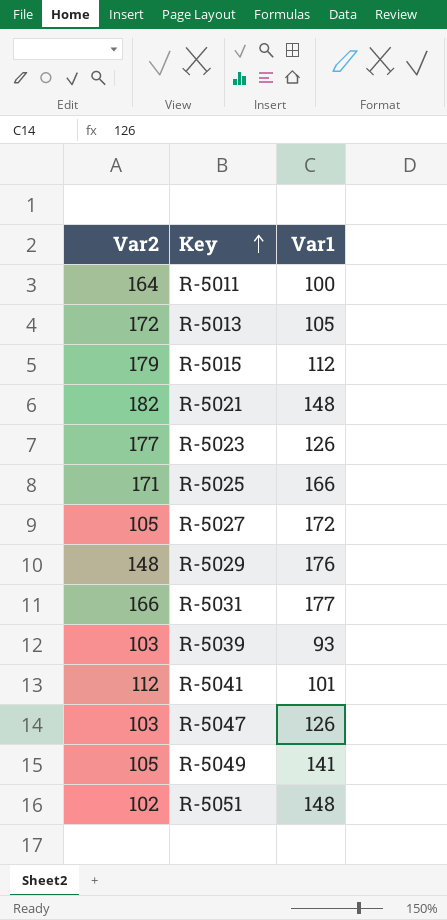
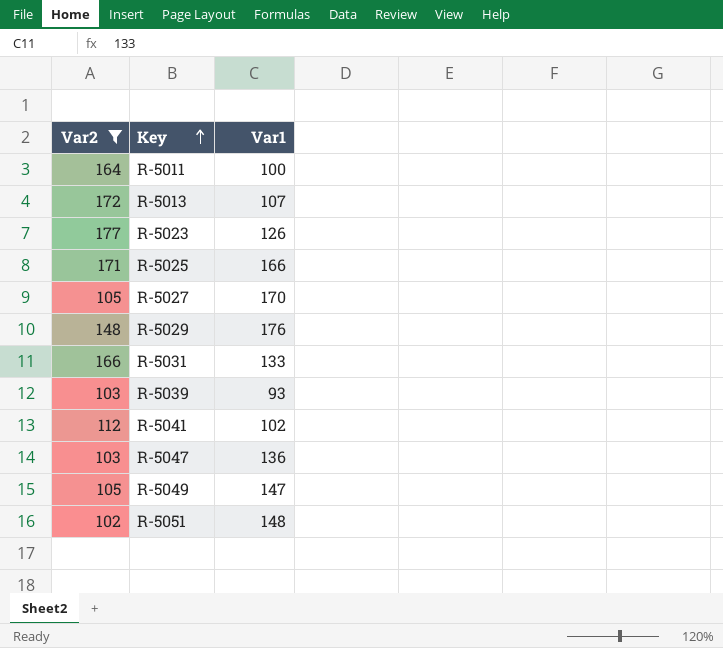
filter: none -> Var2 <= 177
R-5013 | Var1: 105 -> 107
R-5027 | Var1: 172 -> 170
R-5031 | Var1: 177 -> 133
R-5041 | Var1: 101 -> 102
R-5047 | Var1: 126 -> 136
R-5049 | Var1: 141 -> 147

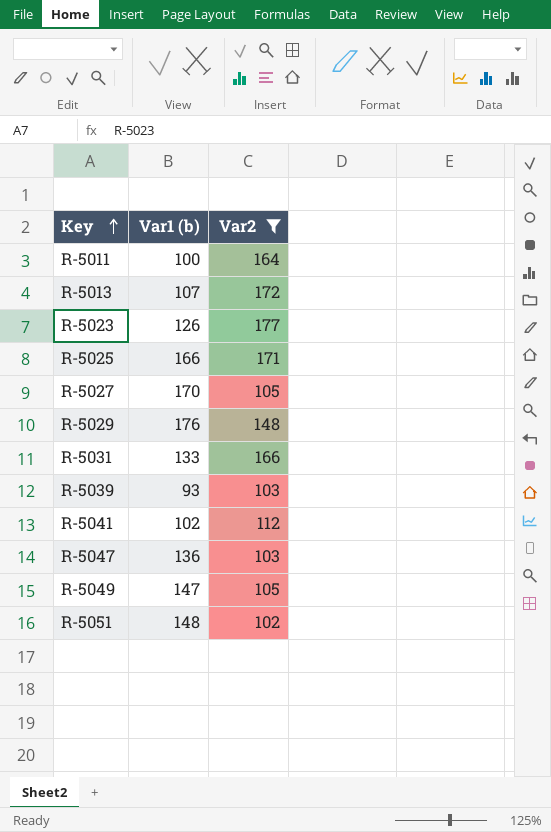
column name: Var1 -> Var1 (b)
column Var2 | position: 1 -> 3

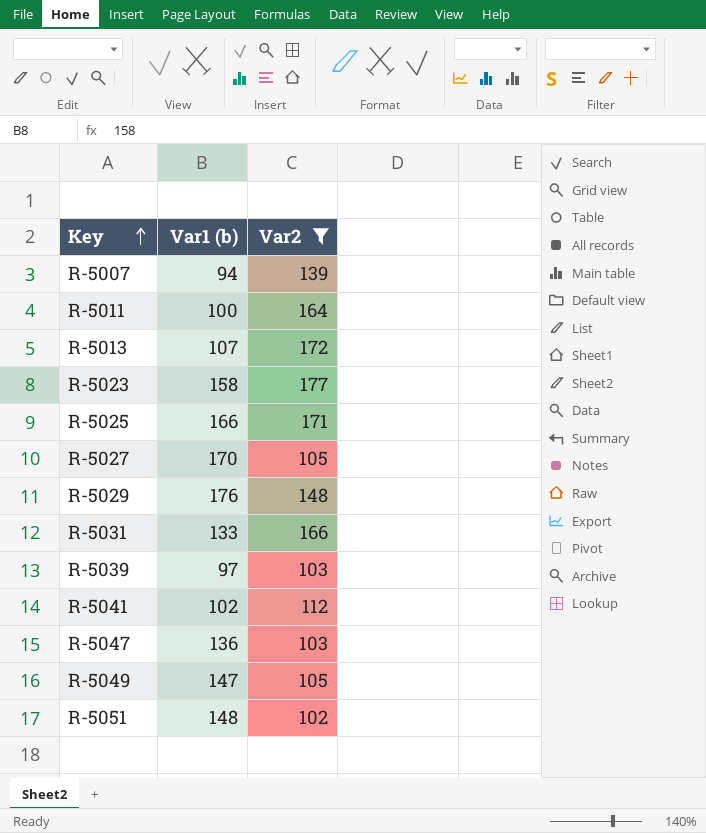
row R-5007: none -> 94 | 139
R-5023 | Var1 (b): 126 -> 158
R-5039 | Var1 (b): 93 -> 97

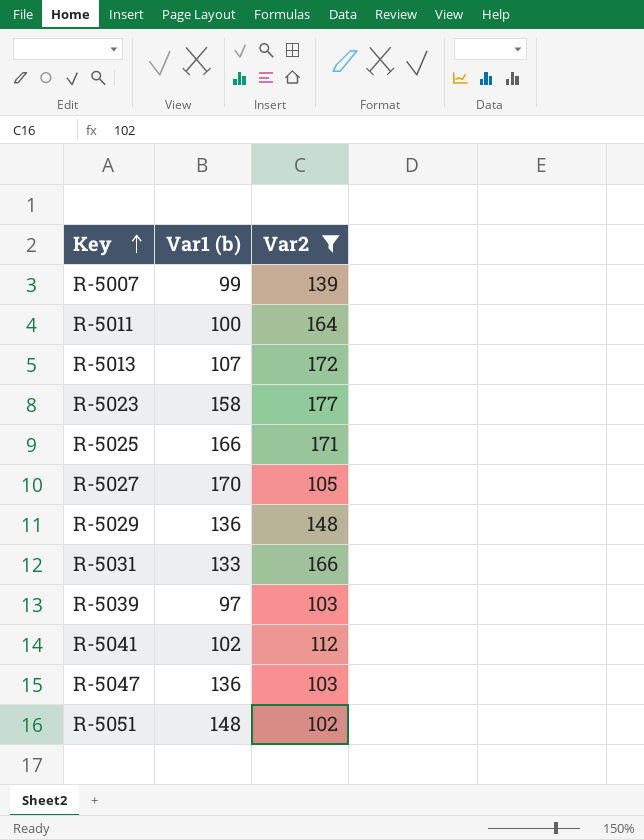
row R-5049: 147 | 105 -> none
R-5007 | Var1 (b): 94 -> 99
R-5029 | Var1 (b): 176 -> 136

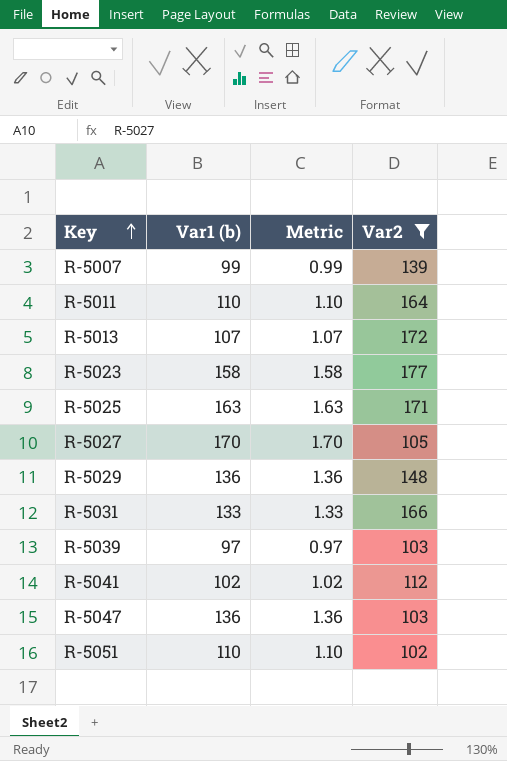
column Metric | formula: none -> [Var1 (b)] * 0.01
R-5011 | Var1 (b): 100 -> 110
R-5025 | Var1 (b): 166 -> 163
R-5051 | Var1 (b): 148 -> 110

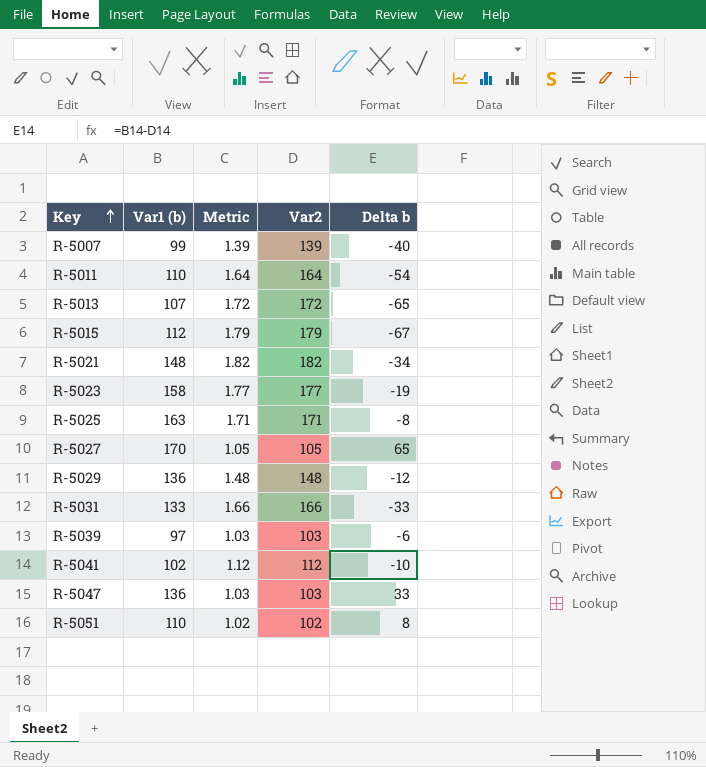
filter: Var2 <= 177 -> none
column Metric | formula: [Var1 (b)] * 0.01 -> [Var2] * 0.01
column Delta b | formula: none -> [Var1 (b)] - [Var2]

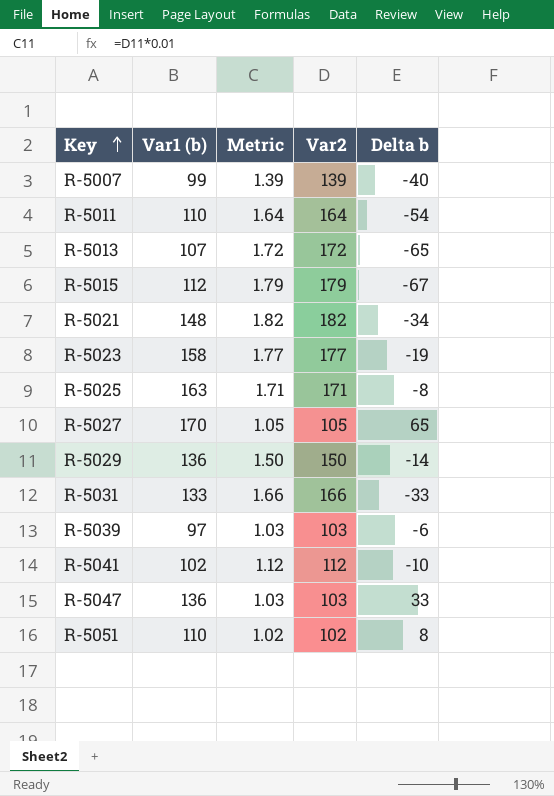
R-5029 | Metric: 1.48 -> 1.50
R-5029 | Var2: 148 -> 150
R-5029 | Delta b: -12 -> -14

